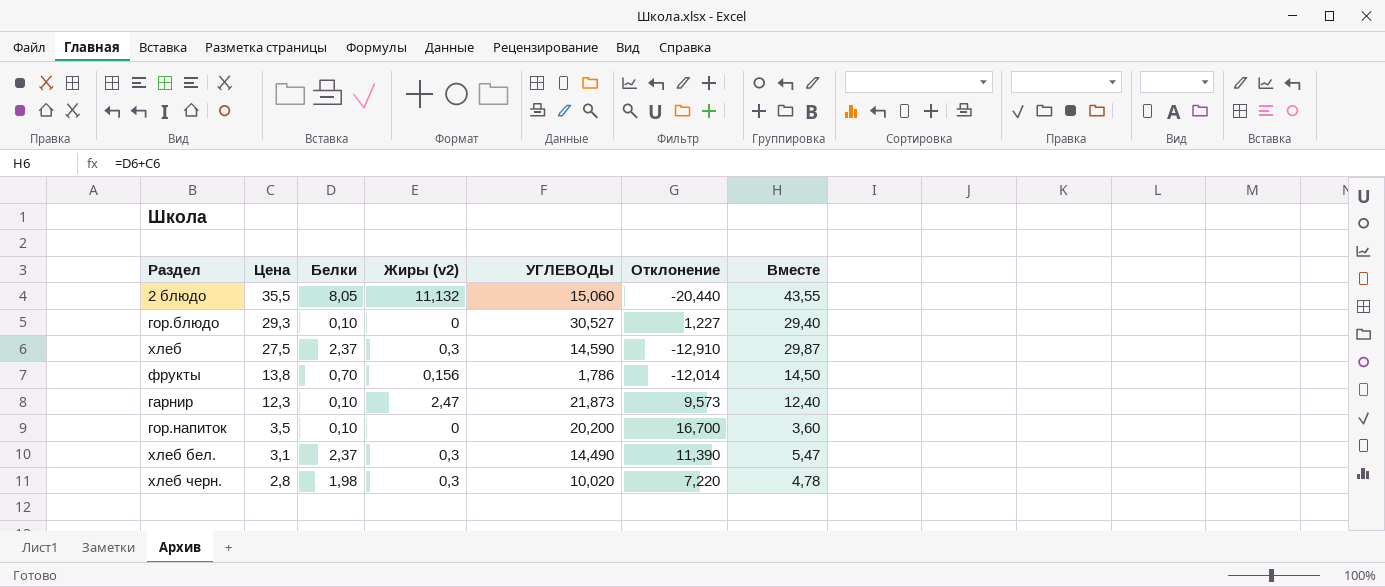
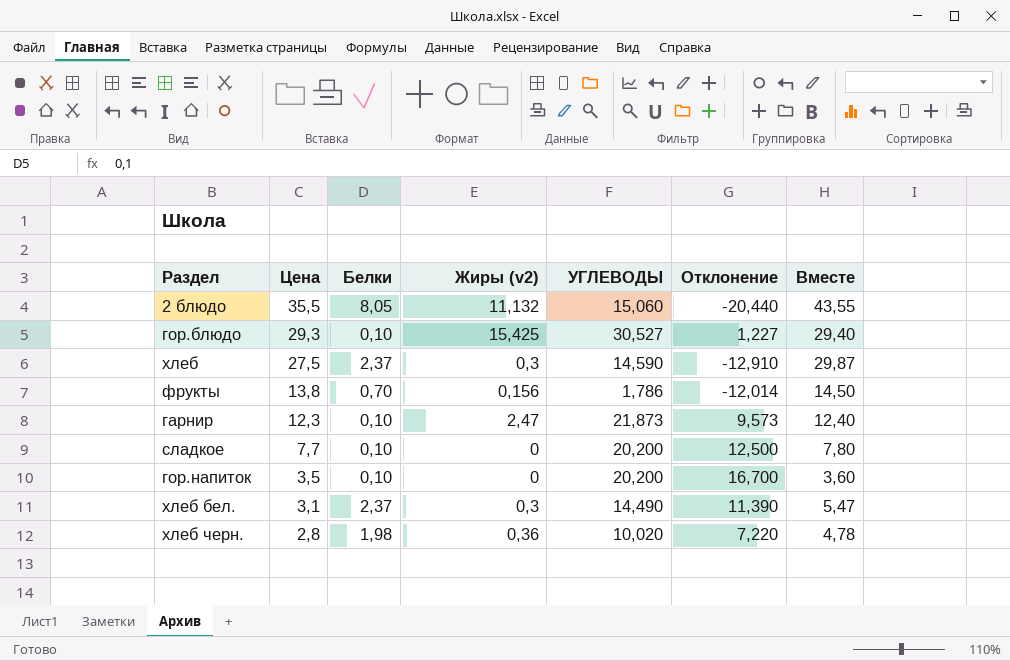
гор.блюдо | Жиры (v2): 0 -> 15,425
row сладкое: none -> 7,7 | 0,10 | 0 | 20,200 | 12,500 | 7,80
хлеб черн. | Жиры (v2): 0,3 -> 0,36

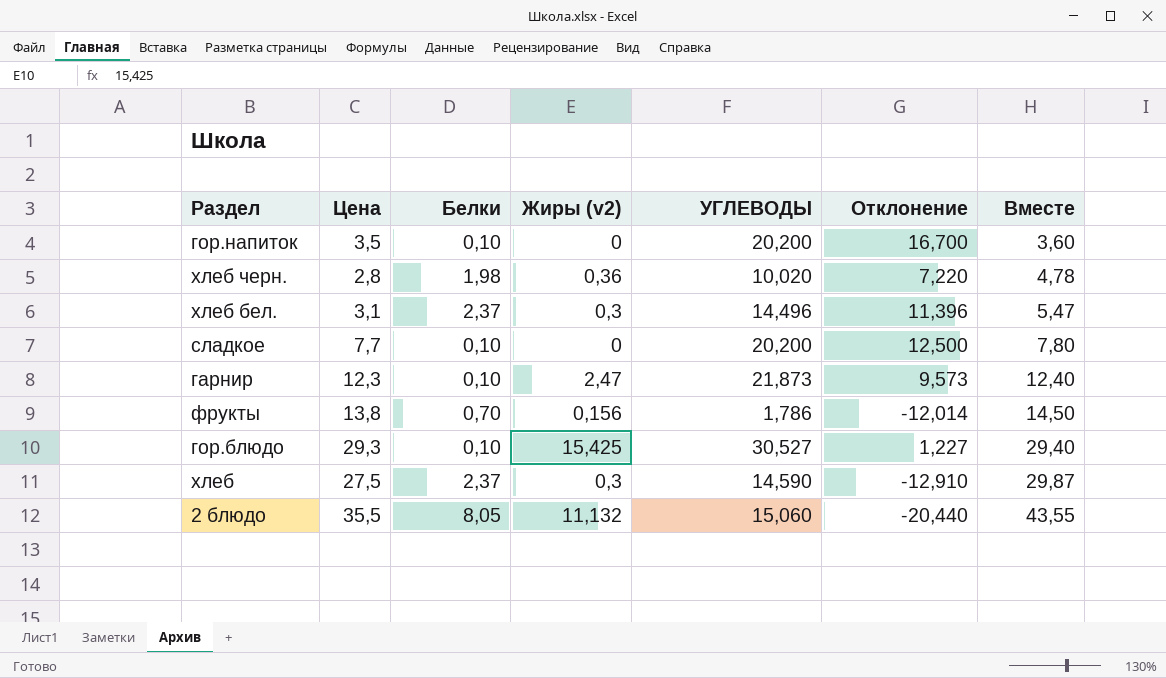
row order: Цена descending -> Вместе ascending
хлеб бел. | УГЛЕВОДЫ: 14,490 -> 14,496
хлеб бел. | Отклонение: 11,390 -> 11,396

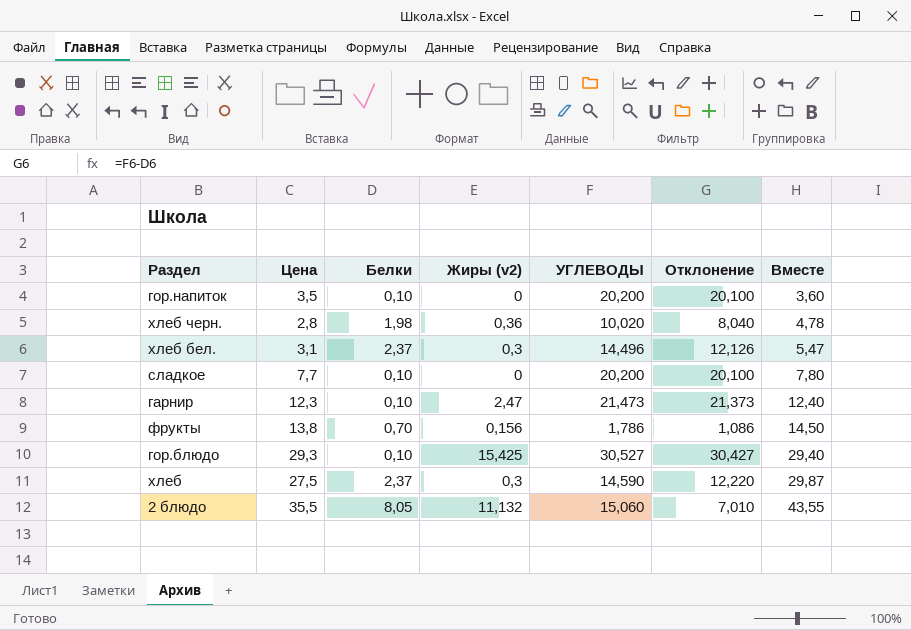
column Отклонение | formula: [УГЛЕВОДЫ] - [Цена] -> [УГЛЕВОДЫ] - [Белки]
гарнир | УГЛЕВОДЫ: 21,873 -> 21,473

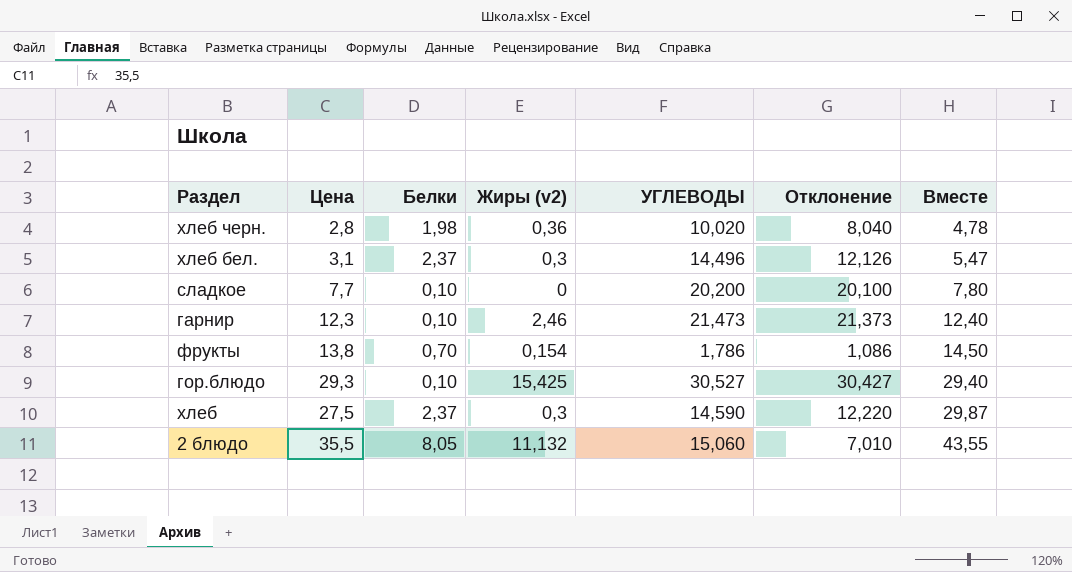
row гор.напиток: 3,5 | 0,10 | 0 | 20,200 | 20,100 | 3,60 -> none
гарнир | Жиры (v2): 2,47 -> 2,46
фрукты | Жиры (v2): 0,156 -> 0,154

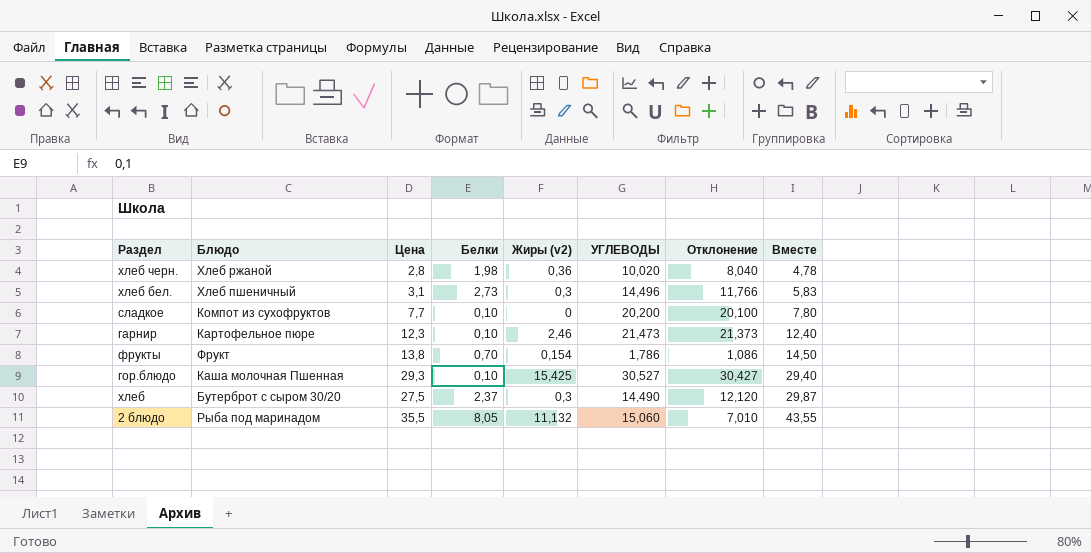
column Блюдо | position: none -> 2
хлеб бел. | Белки: 2,37 -> 2,73
хлеб бел. | Отклонение: 12,126 -> 11,766
хлеб бел. | Вместе: 5,47 -> 5,83
хлеб | УГЛЕВОДЫ: 14,590 -> 14,490
хлеб | Отклонение: 12,220 -> 12,120

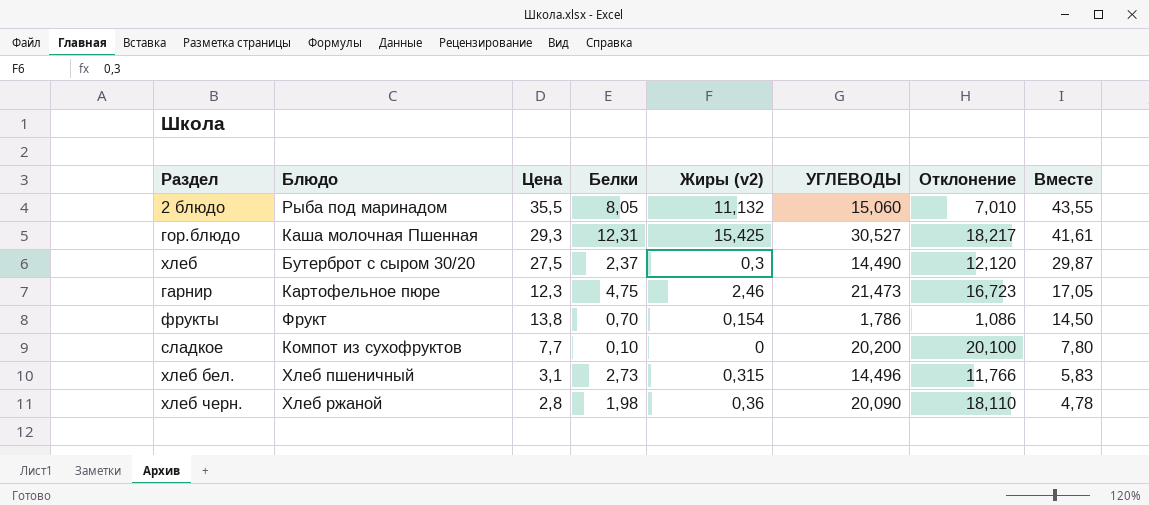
row order: Вместе ascending -> Вместе descending
гор.блюдо | Белки: 0,10 -> 12,31
гор.блюдо | Отклонение: 30,427 -> 18,217
гор.блюдо | Вместе: 29,40 -> 41,61
гарнир | Белки: 0,10 -> 4,75
гарнир | Отклонение: 21,373 -> 16,723
гарнир | Вместе: 12,40 -> 17,05
хлеб бел. | Жиры (v2): 0,3 -> 0,315
хлеб черн. | УГЛЕВОДЫ: 10,020 -> 20,090
хлеб черн. | Отклонение: 8,040 -> 18,110

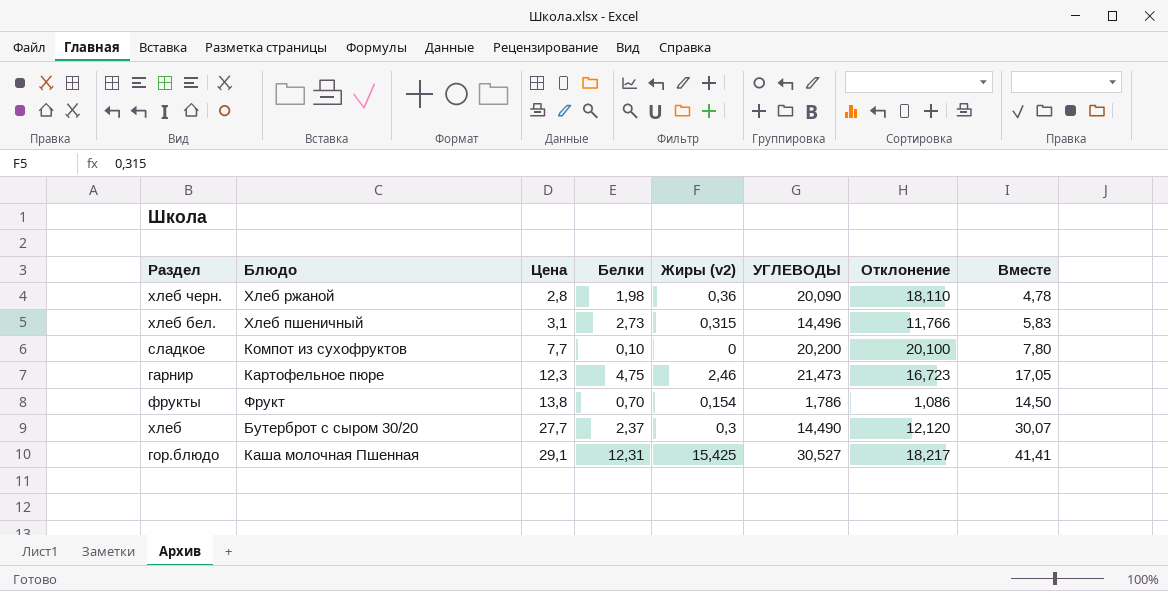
row order: Вместе descending -> Цена ascending
row 2 блюдо: Рыба под маринадом | 35,5 | 8,05 | 11,132 | 15,060 | 7,010 | 43,55 -> none
хлеб | Цена: 27,5 -> 27,7
хлеб | Вместе: 29,87 -> 30,07
гор.блюдо | Цена: 29,3 -> 29,1
гор.блюдо | Вместе: 41,61 -> 41,41

